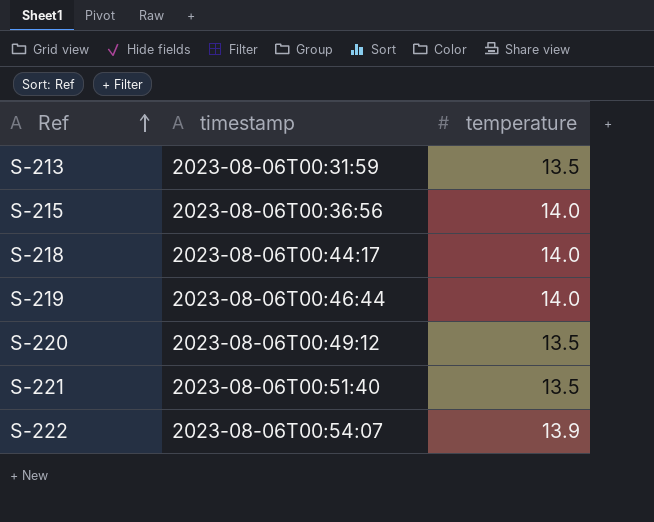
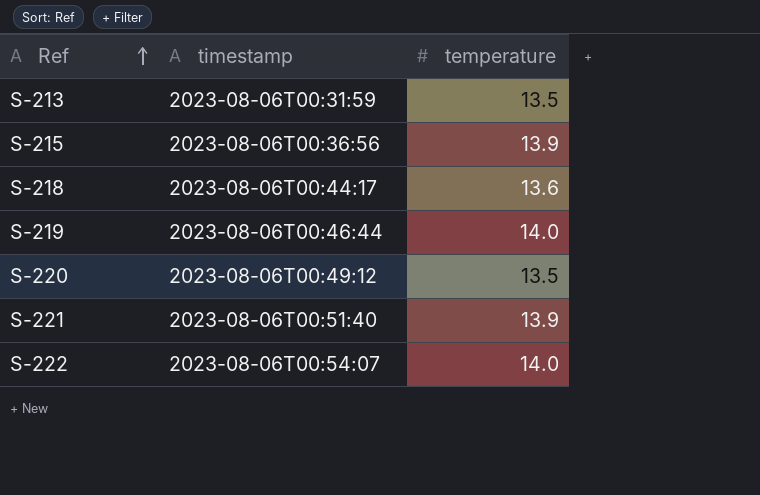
S-215 | temperature: 14.0 -> 13.9
S-218 | temperature: 14.0 -> 13.6
S-221 | temperature: 13.5 -> 13.9
S-222 | temperature: 13.9 -> 14.0

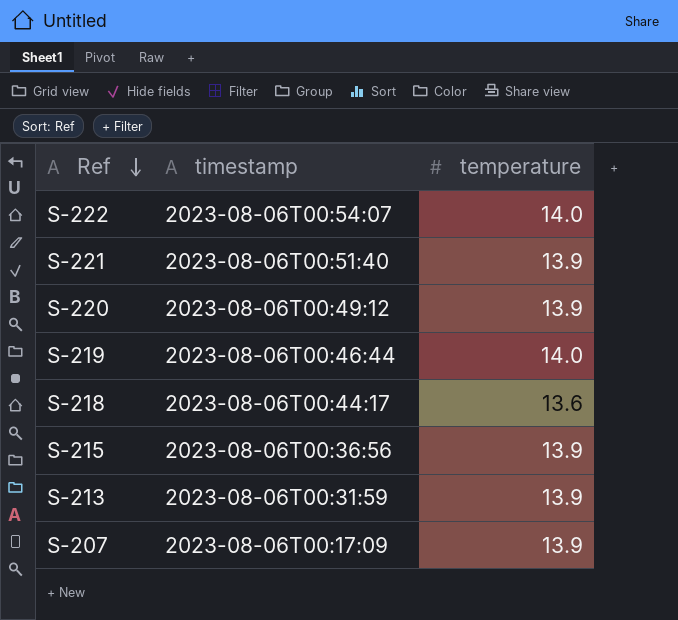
row order: Ref ascending -> Ref descending
S-220 | temperature: 13.5 -> 13.9
S-213 | temperature: 13.5 -> 13.9
row S-207: none -> 2023-08-06T00:17:09 | 13.9

